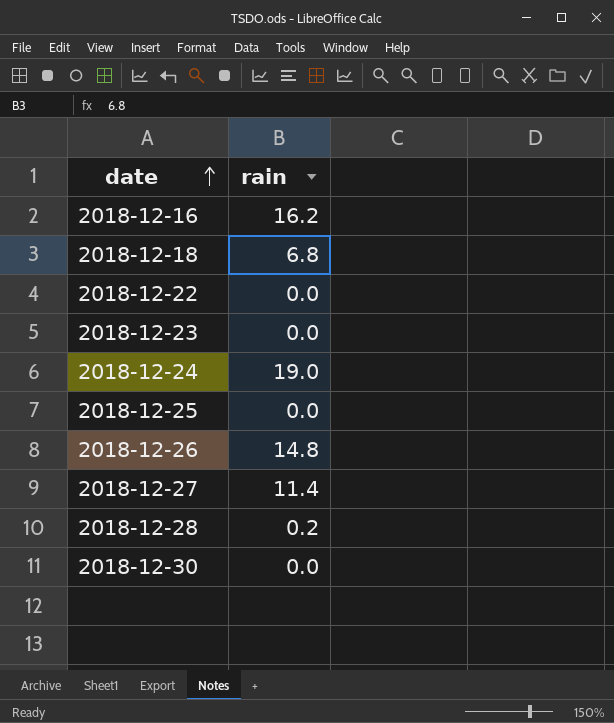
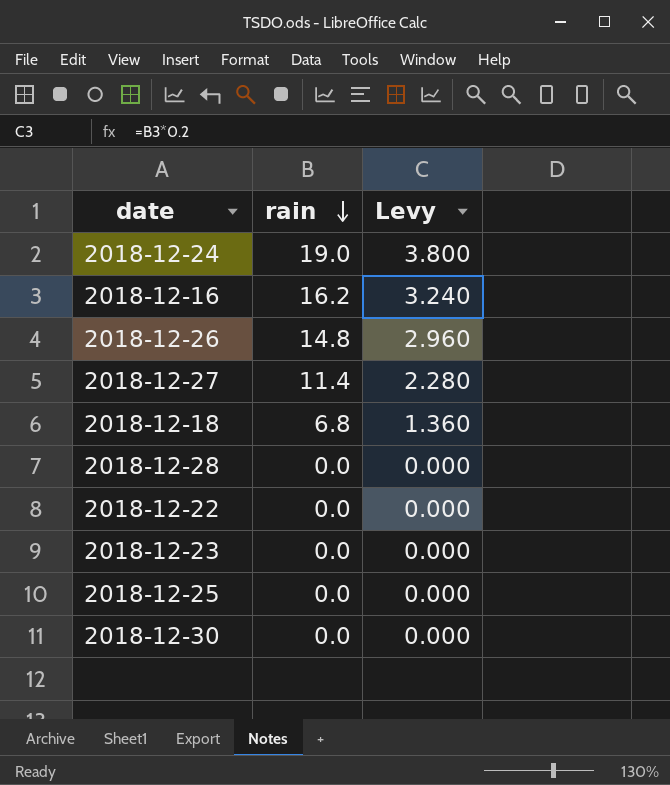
row order: date ascending -> rain descending
column Levy | formula: none -> [rain] * 0.2
2018-12-28 | rain: 0.2 -> 0.0

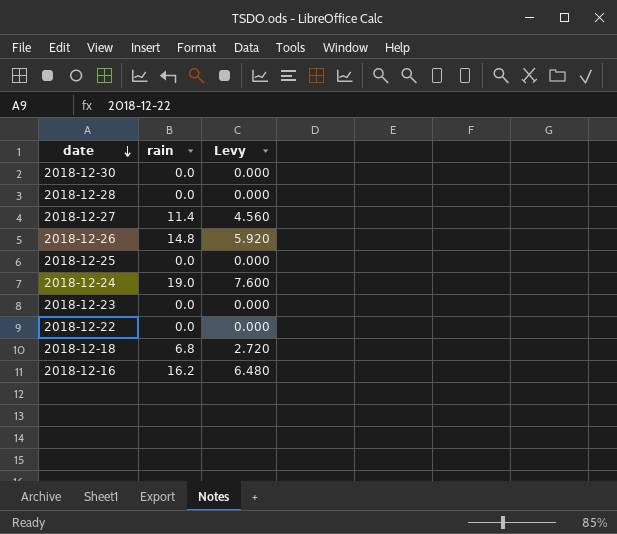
row order: rain descending -> date descending
column Levy | formula: [rain] * 0.2 -> [rain] * 0.4

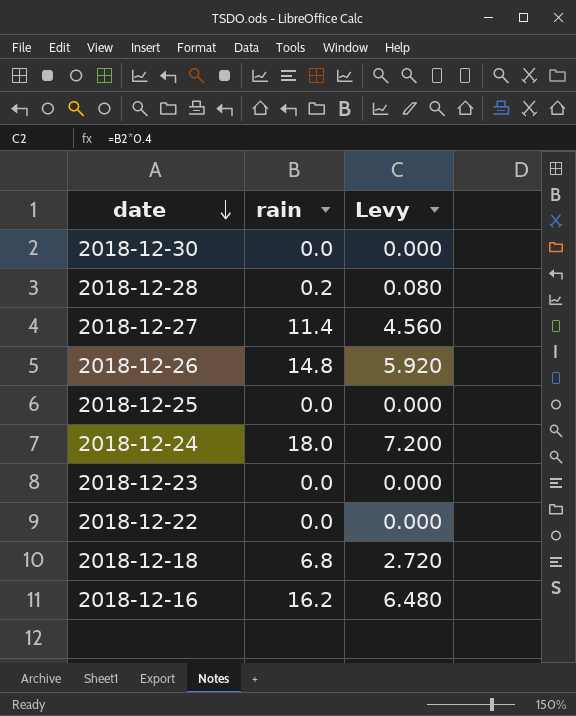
2018-12-28 | rain: 0.0 -> 0.2
2018-12-28 | Levy: 0.000 -> 0.080
2018-12-24 | rain: 19.0 -> 18.0
2018-12-24 | Levy: 7.600 -> 7.200

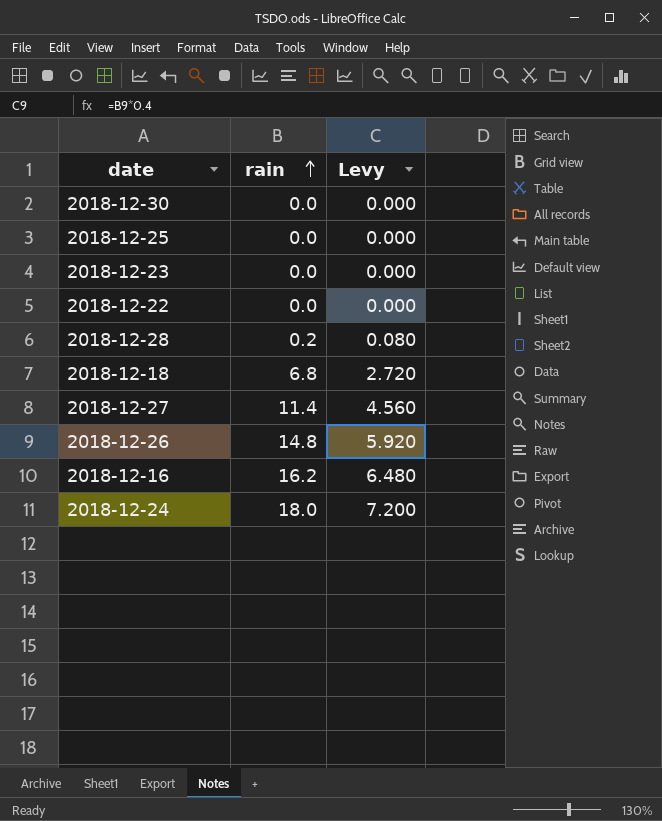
row order: date descending -> rain ascending

